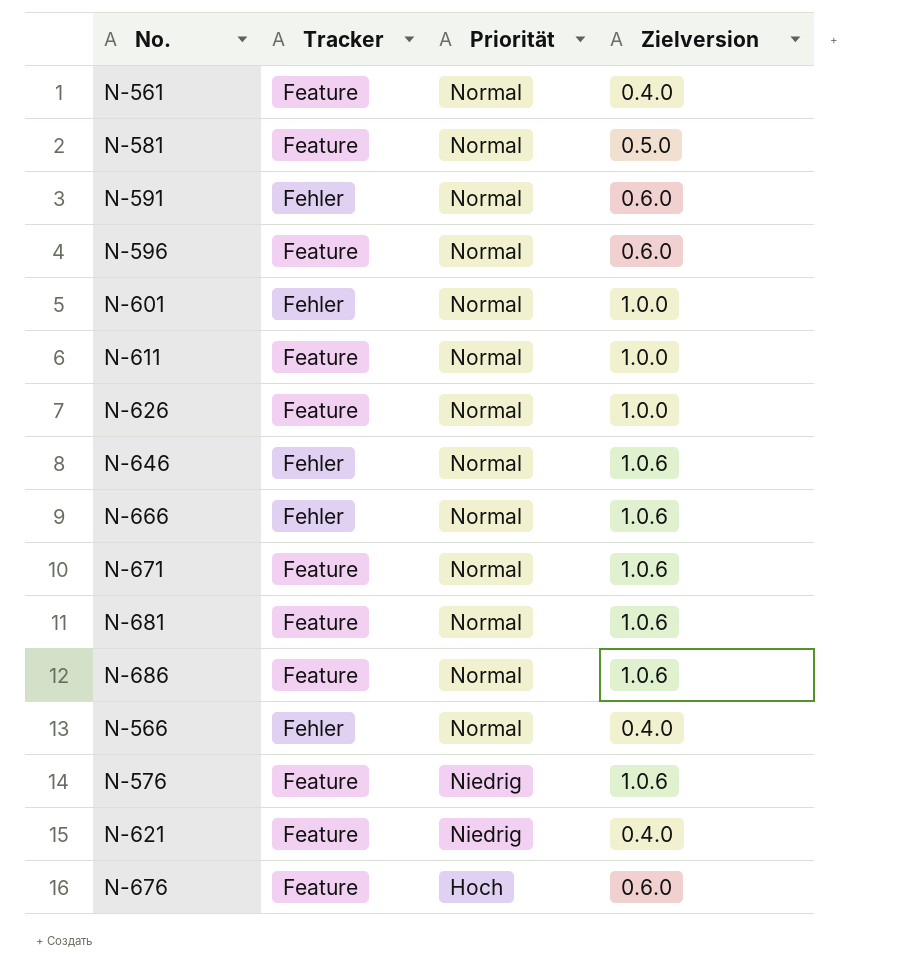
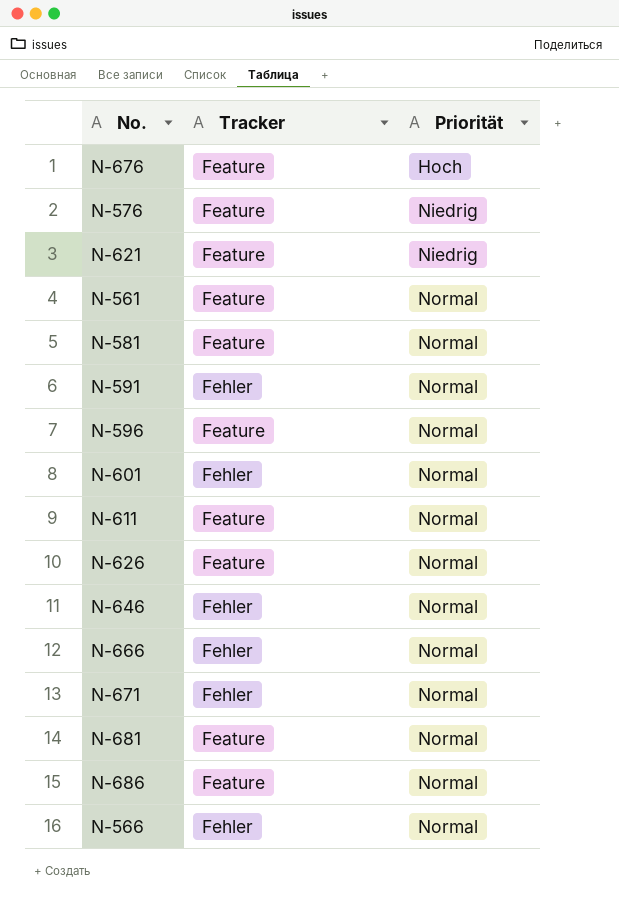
row order: Priorität descending -> Priorität ascending
column Zielversion | position: 4 -> none
N-671 | Tracker: Feature -> Fehler

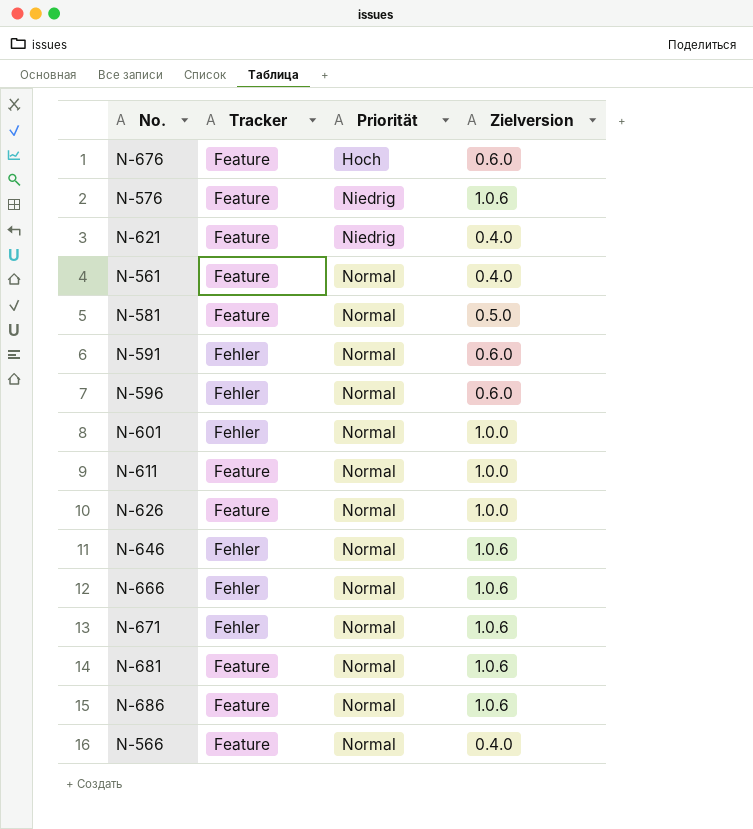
column Zielversion | position: none -> 4
N-596 | Tracker: Feature -> Fehler
N-566 | Tracker: Fehler -> Feature

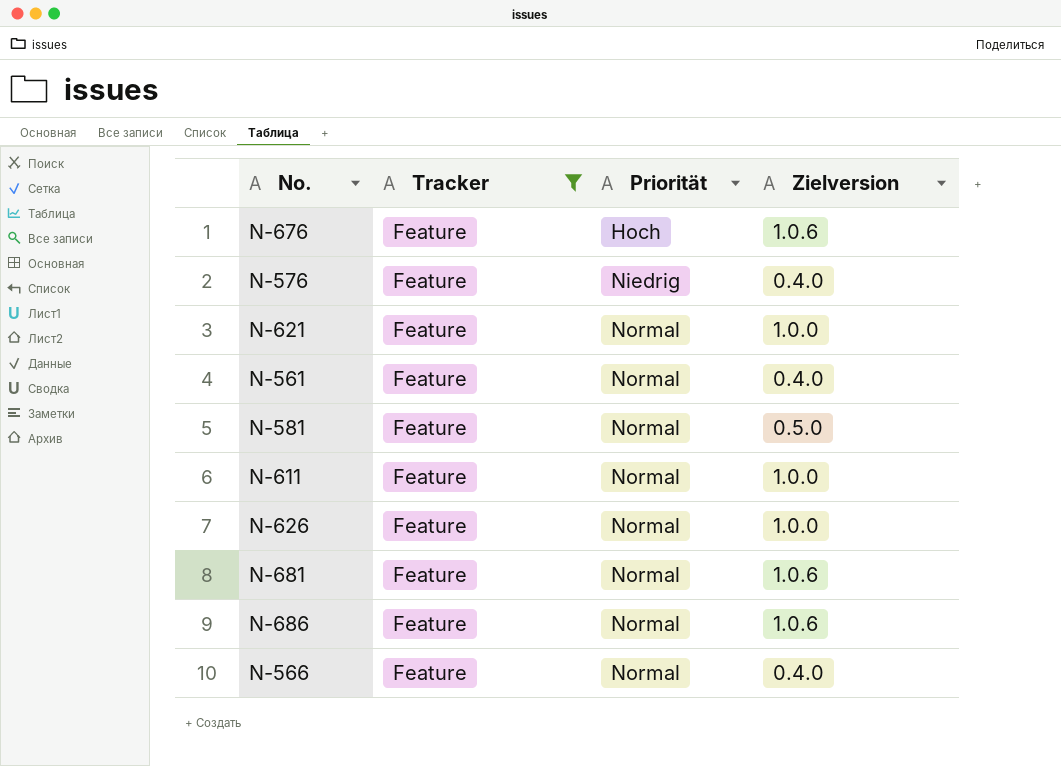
filter: none -> Tracker = Feature
N-676 | Zielversion: 0.6.0 -> 1.0.6
N-576 | Zielversion: 1.0.6 -> 0.4.0
N-621 | Priorität: Niedrig -> Normal
N-621 | Zielversion: 0.4.0 -> 1.0.0

